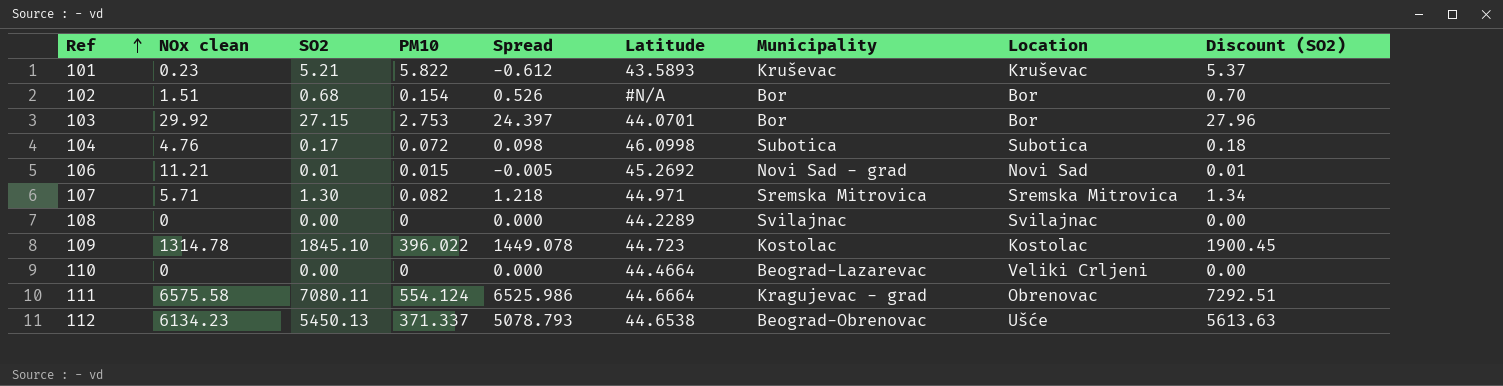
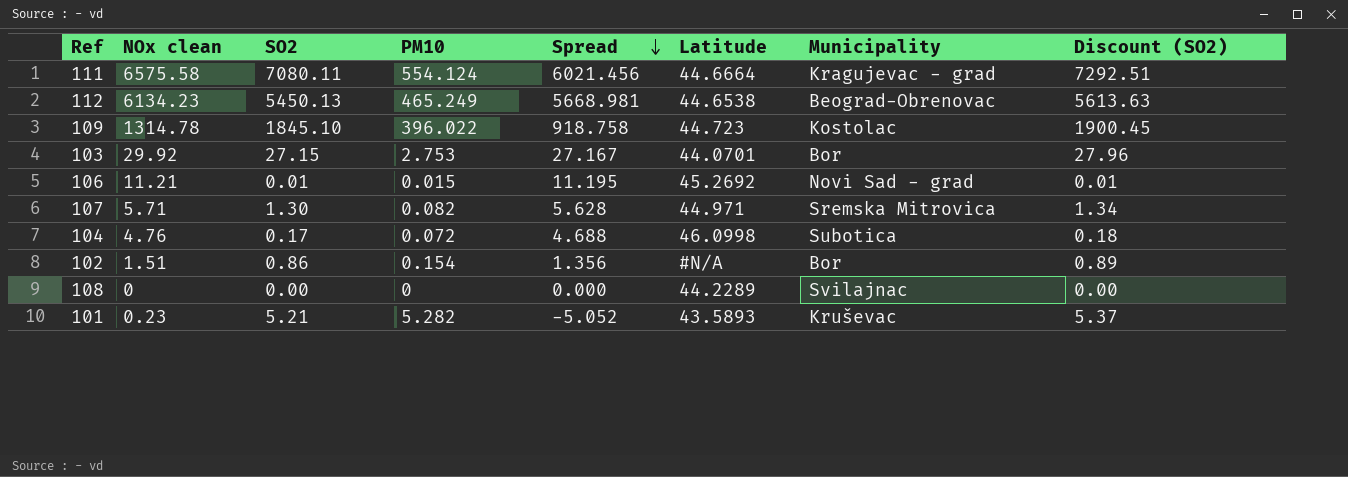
row order: Ref ascending -> Spread descending
column Location | position: 8 -> none
column Spread | formula: [SO2] - [PM10] -> [NOx clean] - [PM10]
row 110: 0 | 0.00 | 0 | 0.000 | 44.4664 | Beograd-Lazarevac | Veliki Crljeni | 0.00 -> none
112 | PM10: 371.337 -> 465.249
102 | SO2: 0.68 -> 0.86
102 | Discount (SO2): 0.70 -> 0.89
101 | PM10: 5.822 -> 5.282

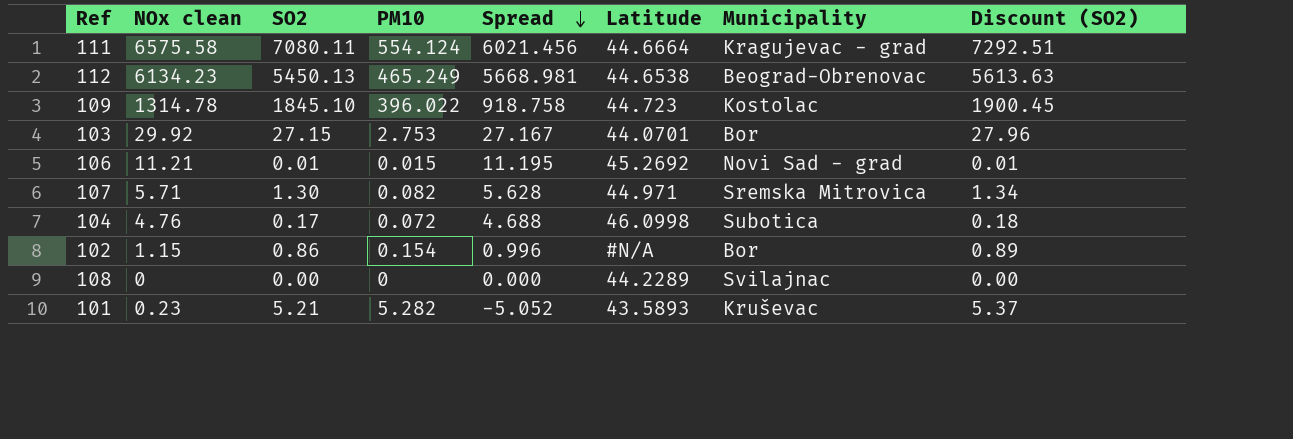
102 | NOx clean: 1.51 -> 1.15
102 | Spread: 1.356 -> 0.996

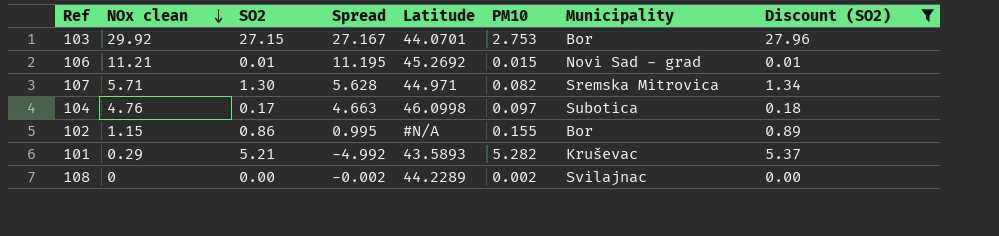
filter: none -> Discount (SO2) <= 27.96
row order: Spread descending -> NOx clean descending
column PM10 | position: 4 -> 6
104 | Spread: 4.688 -> 4.663
104 | PM10: 0.072 -> 0.097
102 | Spread: 0.996 -> 0.995
102 | PM10: 0.154 -> 0.155
101 | NOx clean: 0.23 -> 0.29
101 | Spread: -5.052 -> -4.992
108 | Spread: 0.000 -> -0.002
108 | PM10: 0 -> 0.002

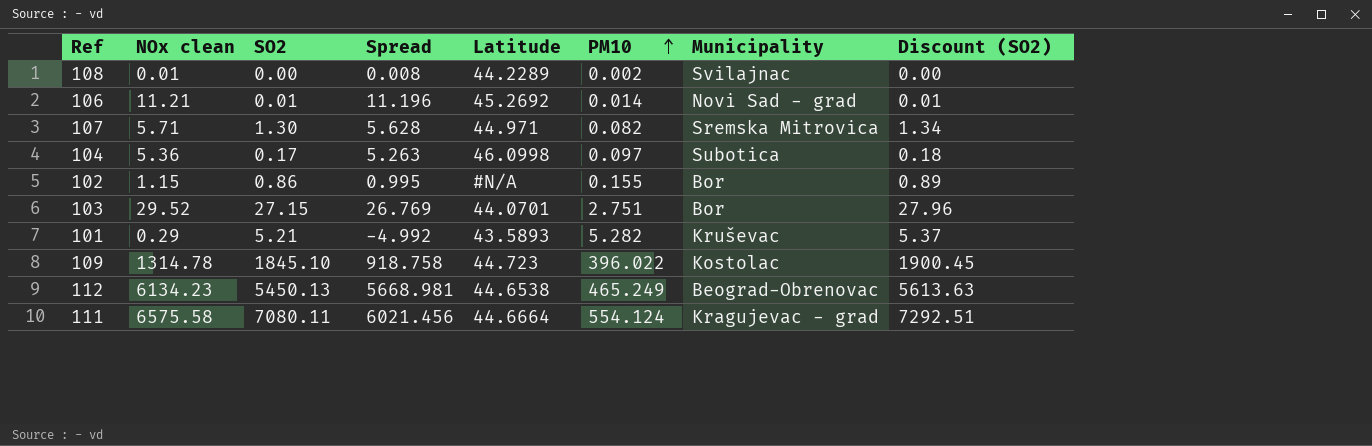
filter: Discount (SO2) <= 27.96 -> none
row order: NOx clean descending -> PM10 ascending
108 | NOx clean: 0 -> 0.01
108 | Spread: -0.002 -> 0.008
106 | Spread: 11.195 -> 11.196
106 | PM10: 0.015 -> 0.014
104 | NOx clean: 4.76 -> 5.36
104 | Spread: 4.663 -> 5.263
103 | NOx clean: 29.92 -> 29.52
103 | Spread: 27.167 -> 26.769
103 | PM10: 2.753 -> 2.751

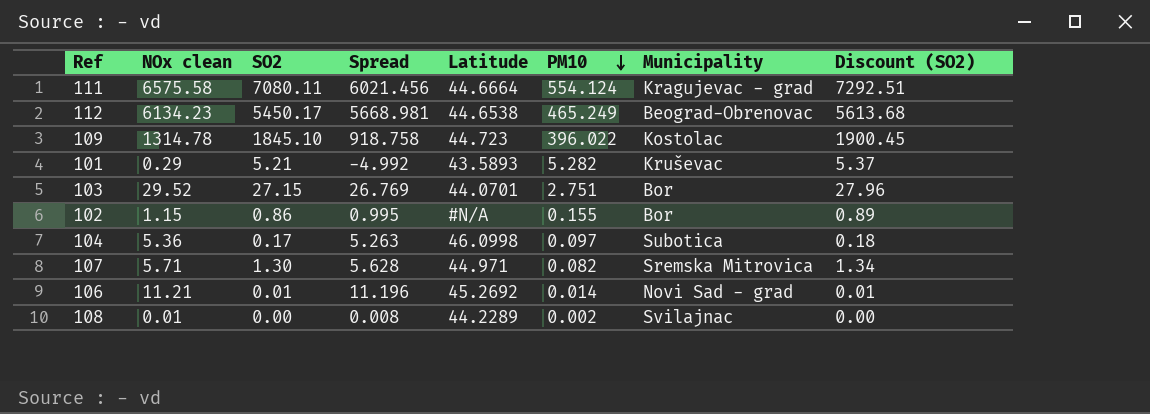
row order: PM10 ascending -> PM10 descending
112 | SO2: 5450.13 -> 5450.17
112 | Discount (SO2): 5613.63 -> 5613.68

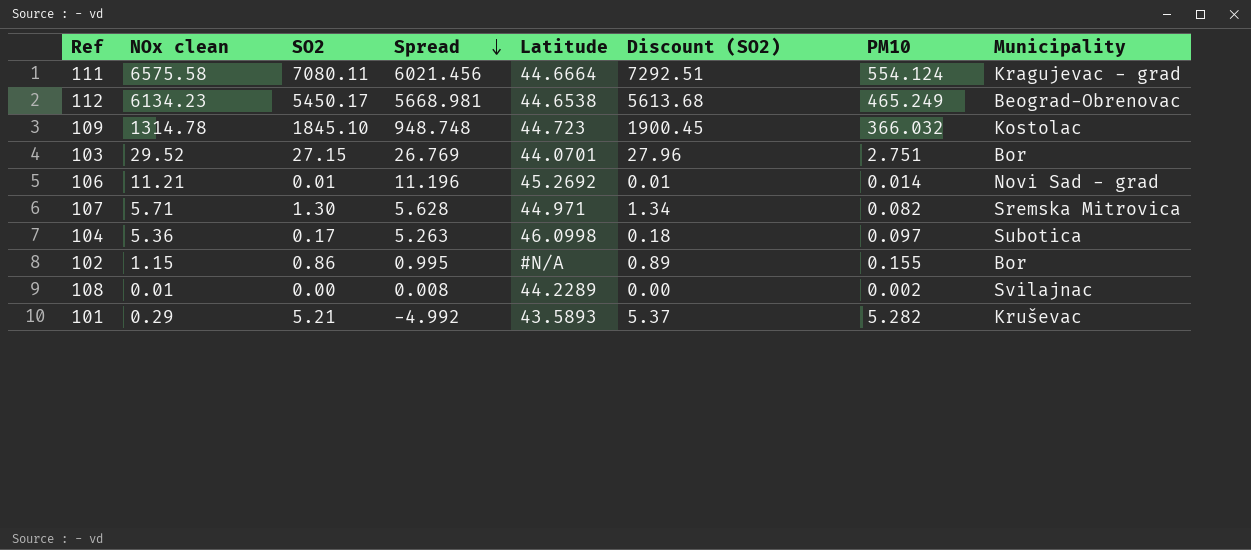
row order: PM10 descending -> Spread descending
column Discount (SO2) | position: 8 -> 6
109 | Spread: 918.758 -> 948.748
109 | PM10: 396.022 -> 366.032

